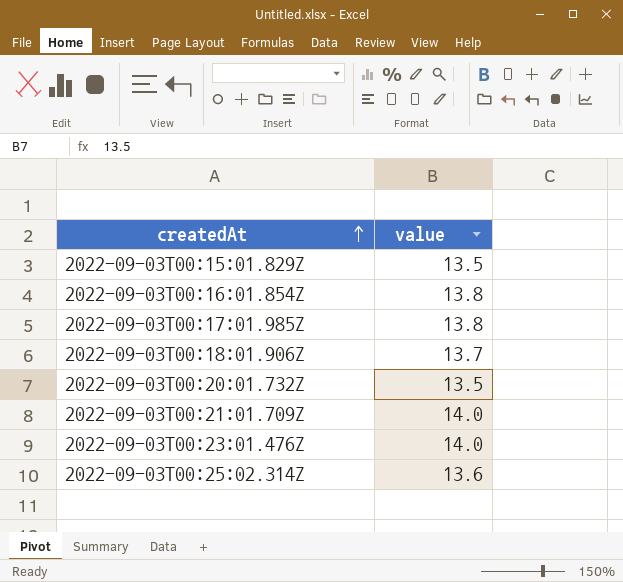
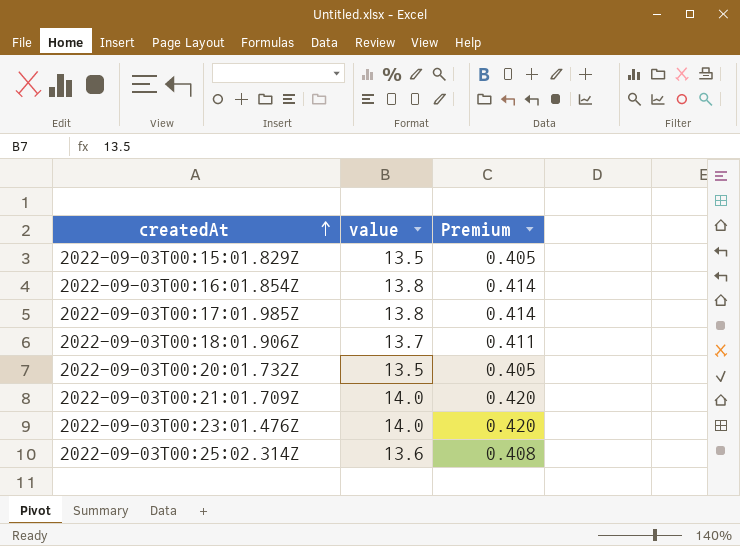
column Premium | formula: none -> [value] * 0.03

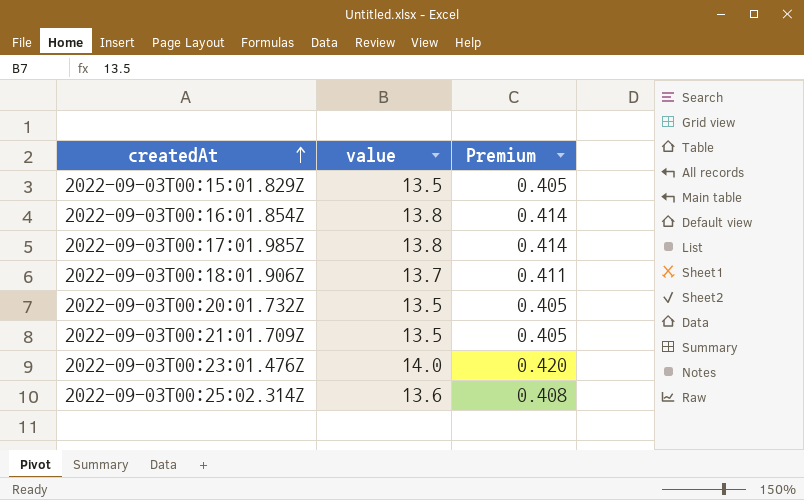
2022-09-03T00:21:01.709Z | value: 14.0 -> 13.5
2022-09-03T00:21:01.709Z | Premium: 0.420 -> 0.405

